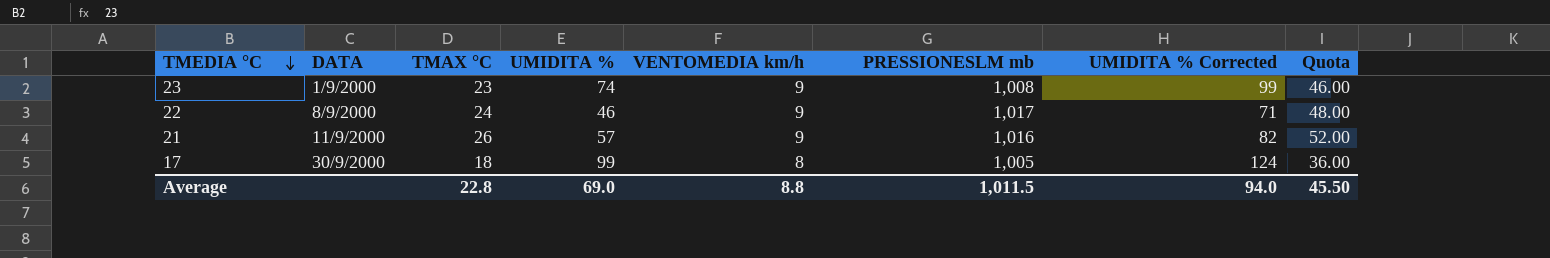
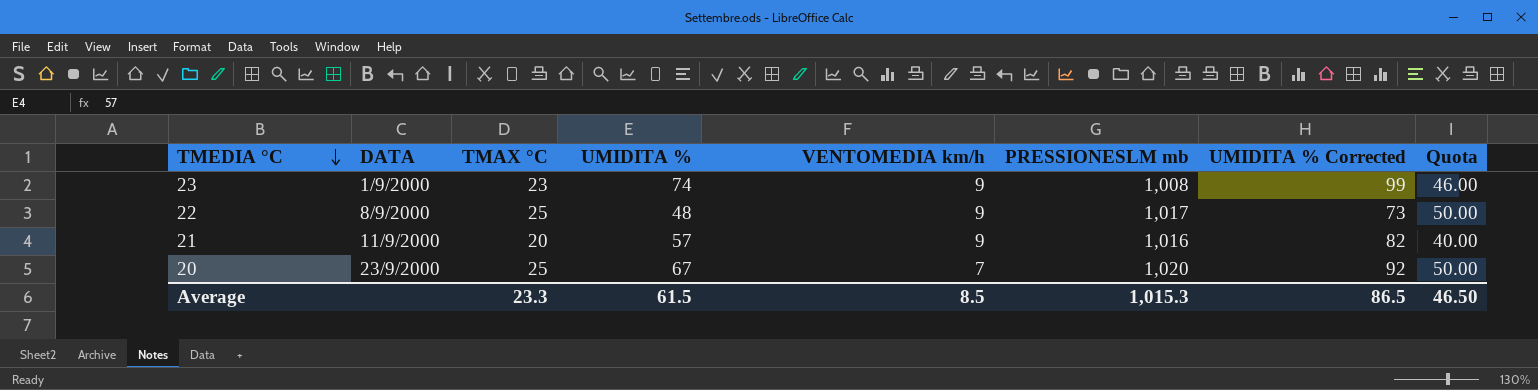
row 17: 30/9/2000 | 18 | 99 | 8 | 1,005 | 124 | 36.00 -> none
22 | TMAX °C: 24 -> 25
22 | UMIDITA %: 46 -> 48
22 | UMIDITA % Corrected: 71 -> 73
22 | Quota: 48.00 -> 50.00
21 | TMAX °C: 26 -> 20
21 | Quota: 52.00 -> 40.00
row 20: none -> 23/9/2000 | 25 | 67 | 7 | 1,020 | 92 | 50.00
Average | TMAX °C: 22.8 -> 23.3
Average | UMIDITA %: 69.0 -> 61.5
Average | VENTOMEDIA km/h: 8.8 -> 8.5
Average | PRESSIONESLM mb: 1,011.5 -> 1,015.3
Average | UMIDITA % Corrected: 94.0 -> 86.5
Average | Quota: 45.50 -> 46.50

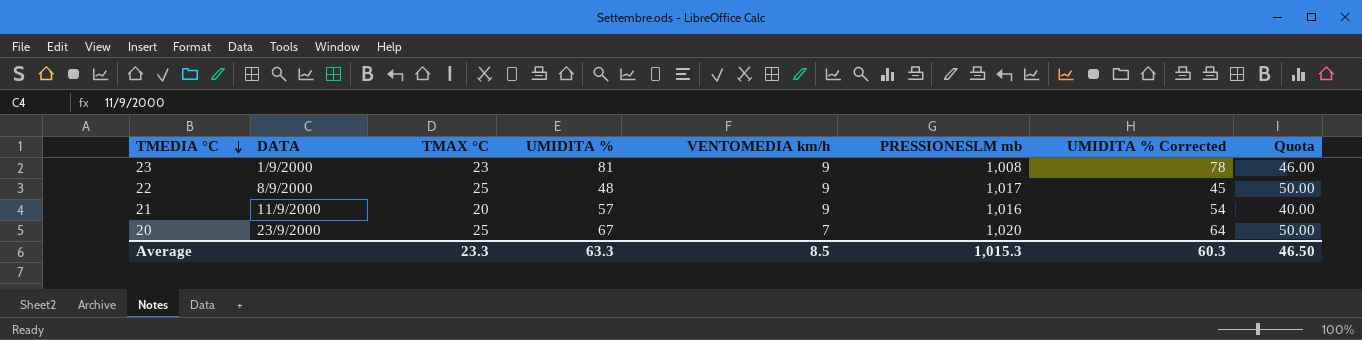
column UMIDITA % Corrected | formula: [UMIDITA %] + 25 -> [UMIDITA %] - 3
23 | UMIDITA %: 74 -> 81
Average | UMIDITA %: 61.5 -> 63.3
Average | UMIDITA % Corrected: 86.5 -> 60.3

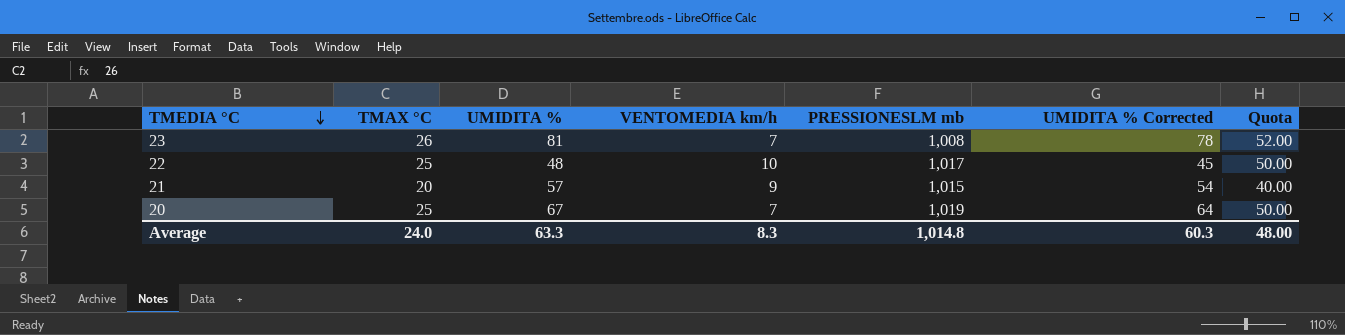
column DATA | position: 2 -> none
23 | TMAX °C: 23 -> 26
23 | VENTOMEDIA km/h: 9 -> 7
23 | Quota: 46.00 -> 52.00
22 | VENTOMEDIA km/h: 9 -> 10
21 | PRESSIONESLM mb: 1,016 -> 1,015
20 | PRESSIONESLM mb: 1,020 -> 1,019
Average | TMAX °C: 23.3 -> 24.0
Average | VENTOMEDIA km/h: 8.5 -> 8.3
Average | PRESSIONESLM mb: 1,015.3 -> 1,014.8
Average | Quota: 46.50 -> 48.00

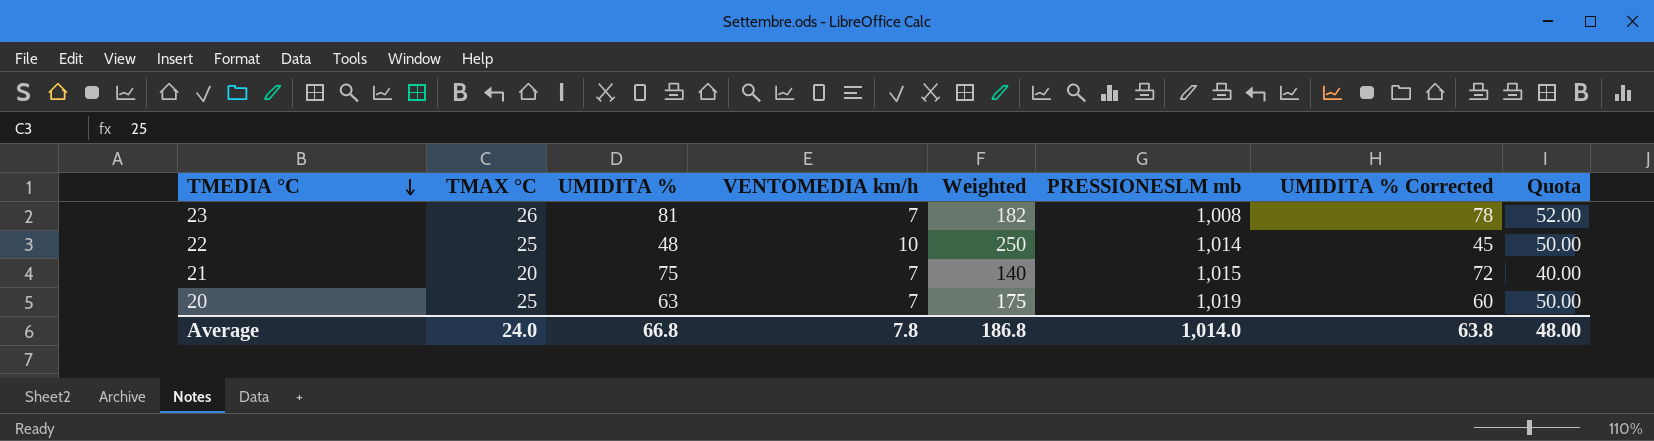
column Weighted | formula: none -> [TMAX °C] * [VENTOMEDIA km/h]
22 | PRESSIONESLM mb: 1,017 -> 1,014
21 | UMIDITA %: 57 -> 75
21 | VENTOMEDIA km/h: 9 -> 7
21 | UMIDITA % Corrected: 54 -> 72
20 | UMIDITA %: 67 -> 63
20 | UMIDITA % Corrected: 64 -> 60
Average | UMIDITA %: 63.3 -> 66.8
Average | VENTOMEDIA km/h: 8.3 -> 7.8
Average | PRESSIONESLM mb: 1,014.8 -> 1,014.0
Average | UMIDITA % Corrected: 60.3 -> 63.8

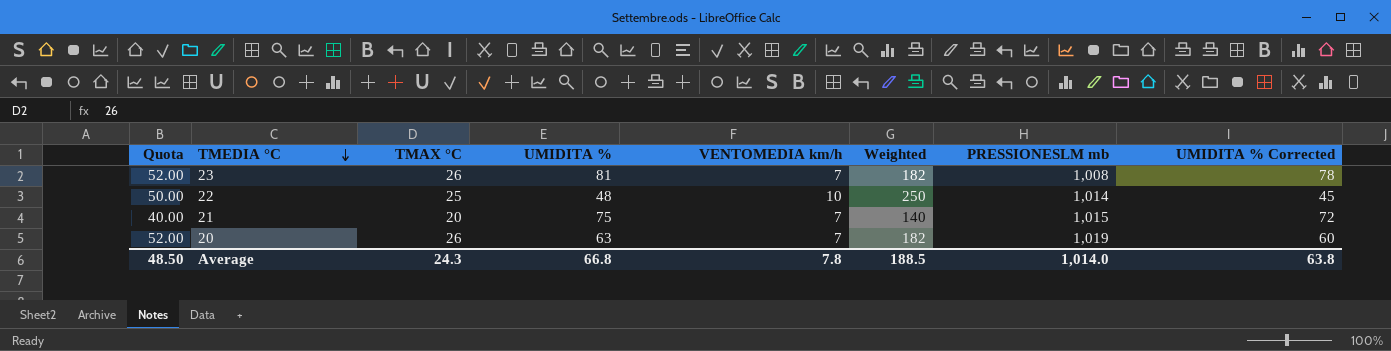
column Quota | position: 8 -> 1
20 | Quota: 50.00 -> 52.00
20 | TMAX °C: 25 -> 26
20 | Weighted: 175 -> 182
Average | Quota: 48.00 -> 48.50
Average | TMAX °C: 24.0 -> 24.3
Average | Weighted: 186.8 -> 188.5

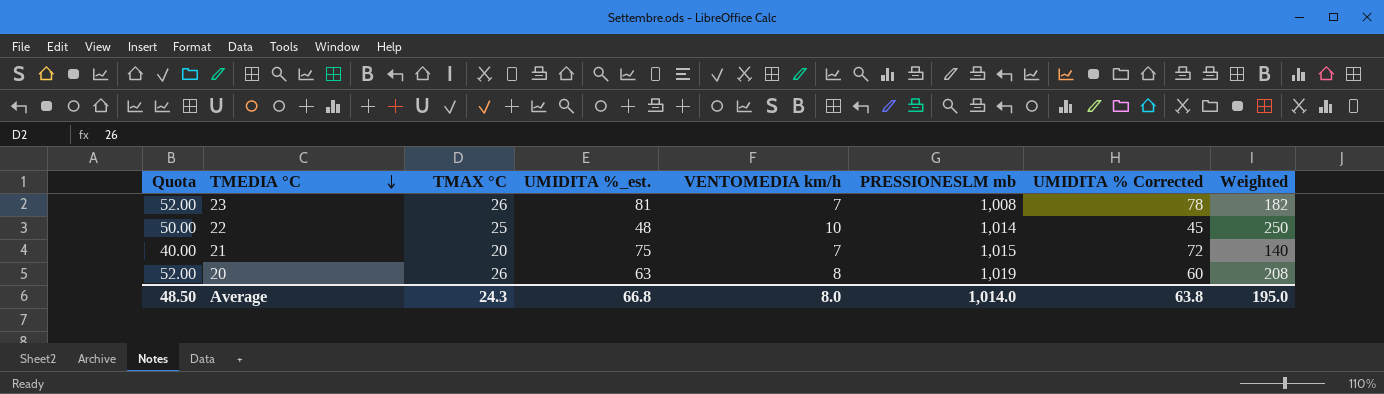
column name: UMIDITA % -> UMIDITA %_est.
column Weighted | position: 6 -> 8
20 | VENTOMEDIA km/h: 7 -> 8
20 | Weighted: 182 -> 208
Average | VENTOMEDIA km/h: 7.8 -> 8.0
Average | Weighted: 188.5 -> 195.0

